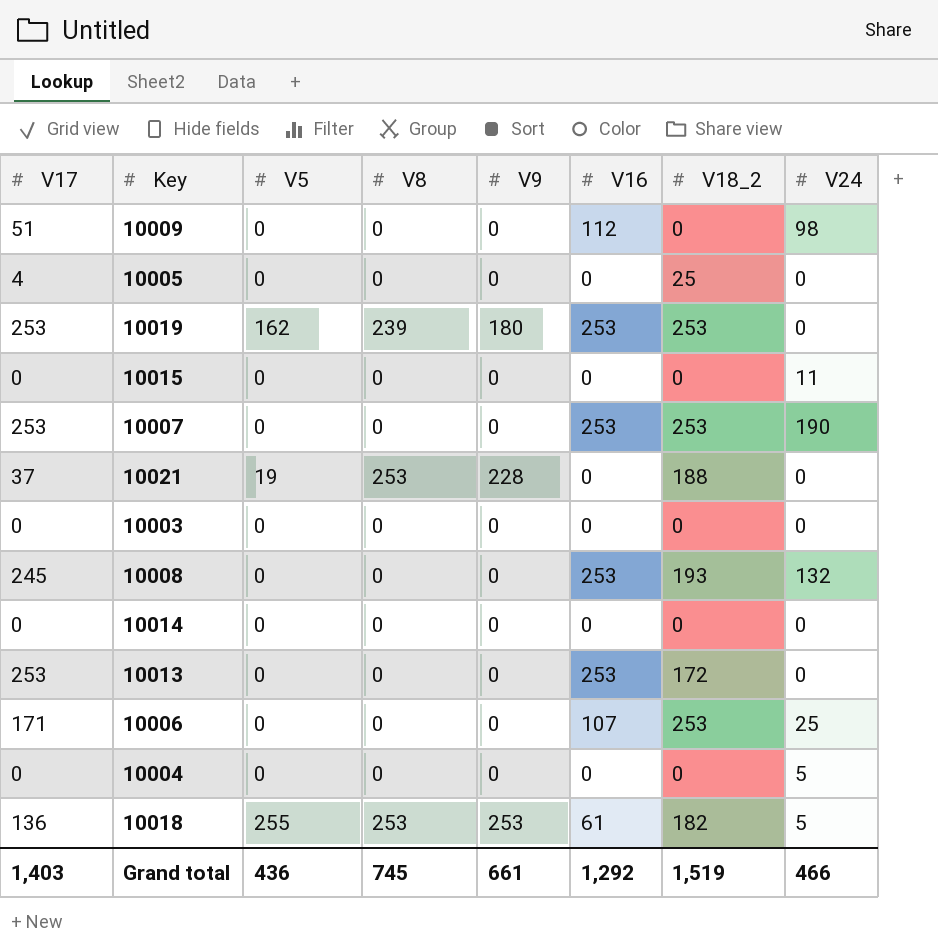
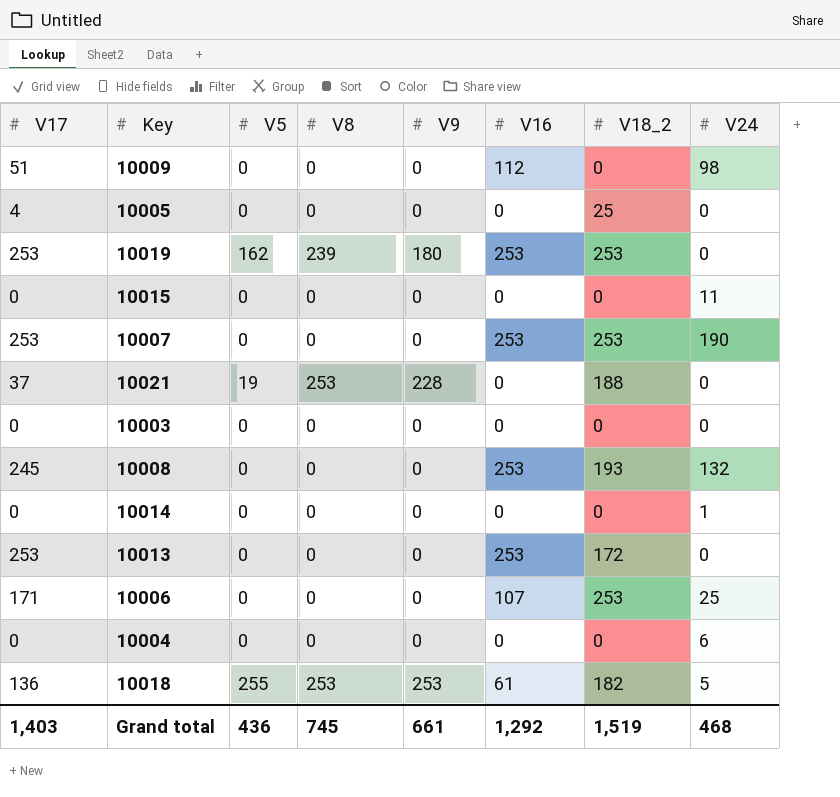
10014 | V24: 0 -> 1
10004 | V24: 5 -> 6
Grand total | V24: 466 -> 468

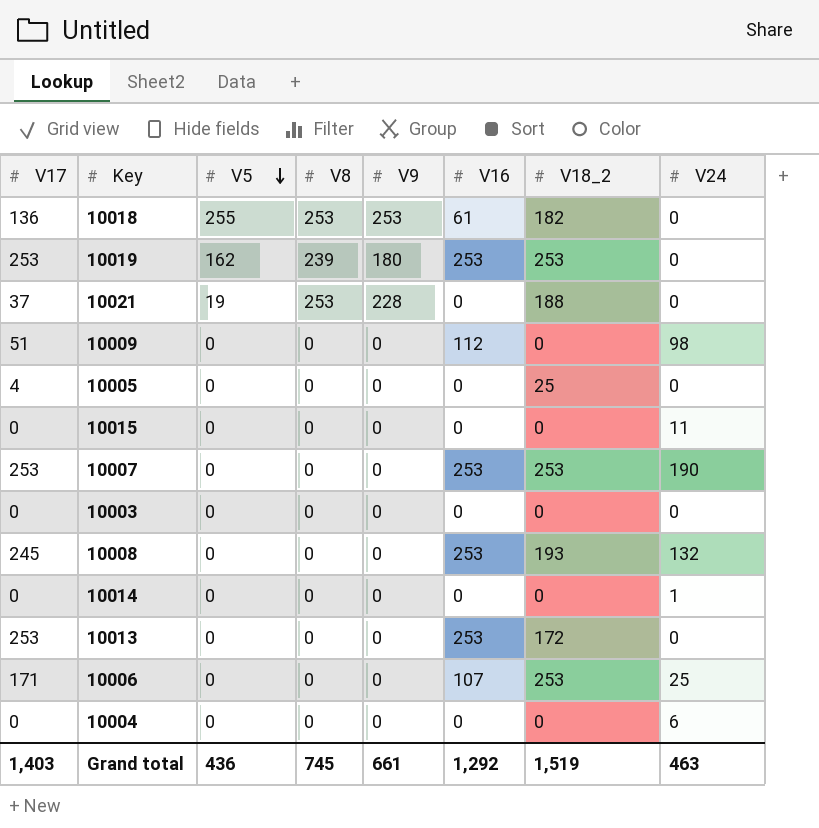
row order: none -> V5 descending
10018 | V24: 5 -> 0
Grand total | V24: 468 -> 463

